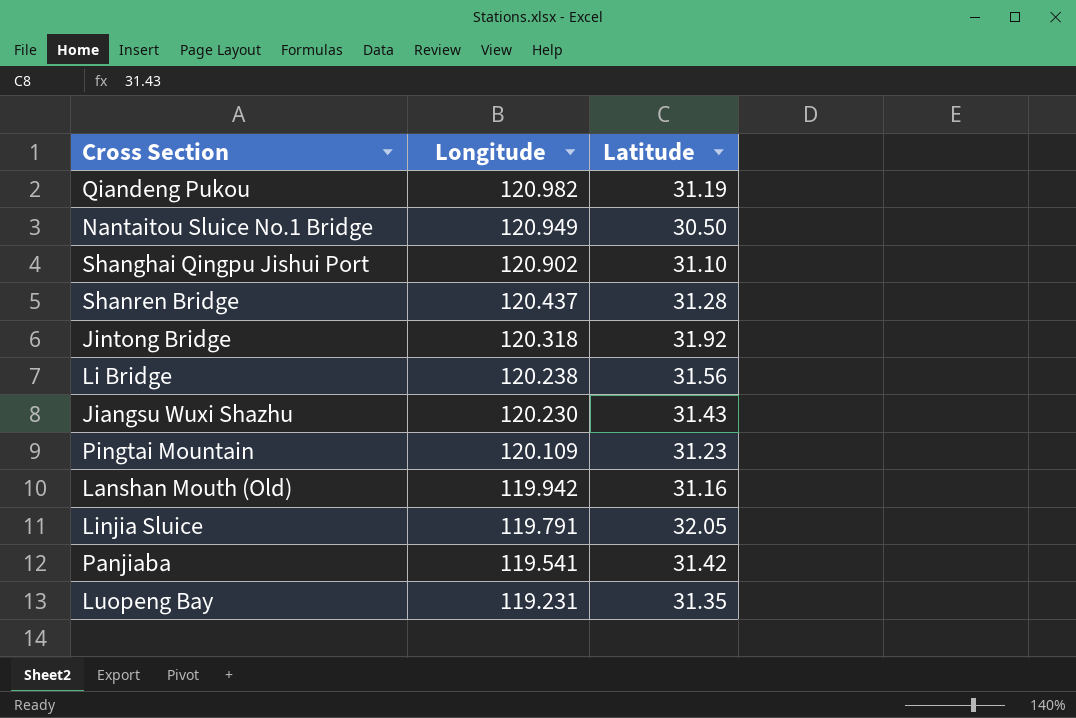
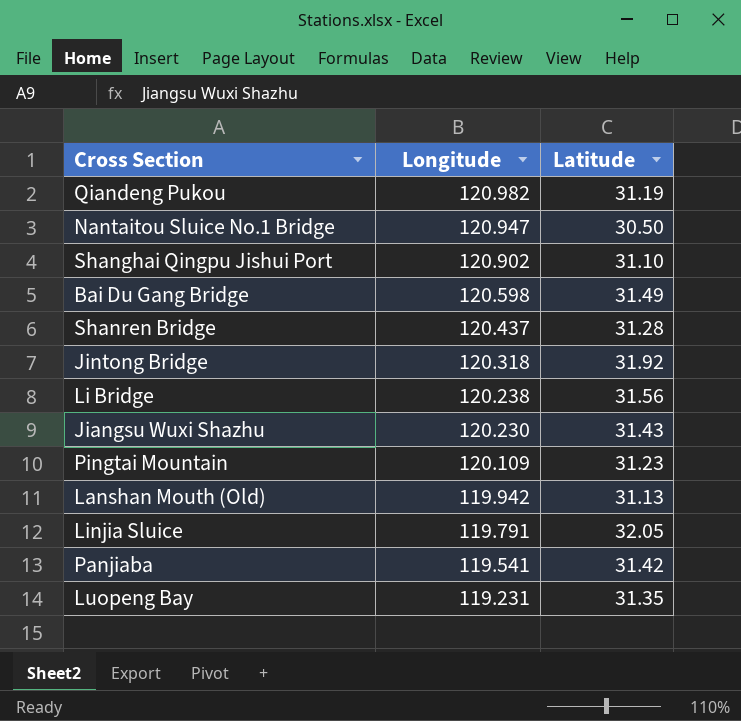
Nantaitou Sluice No.1 Bridge | Longitude: 120.949 -> 120.947
row Bai Du Gang Bridge: none -> 120.598 | 31.49
Lanshan Mouth (Old) | Latitude: 31.16 -> 31.13

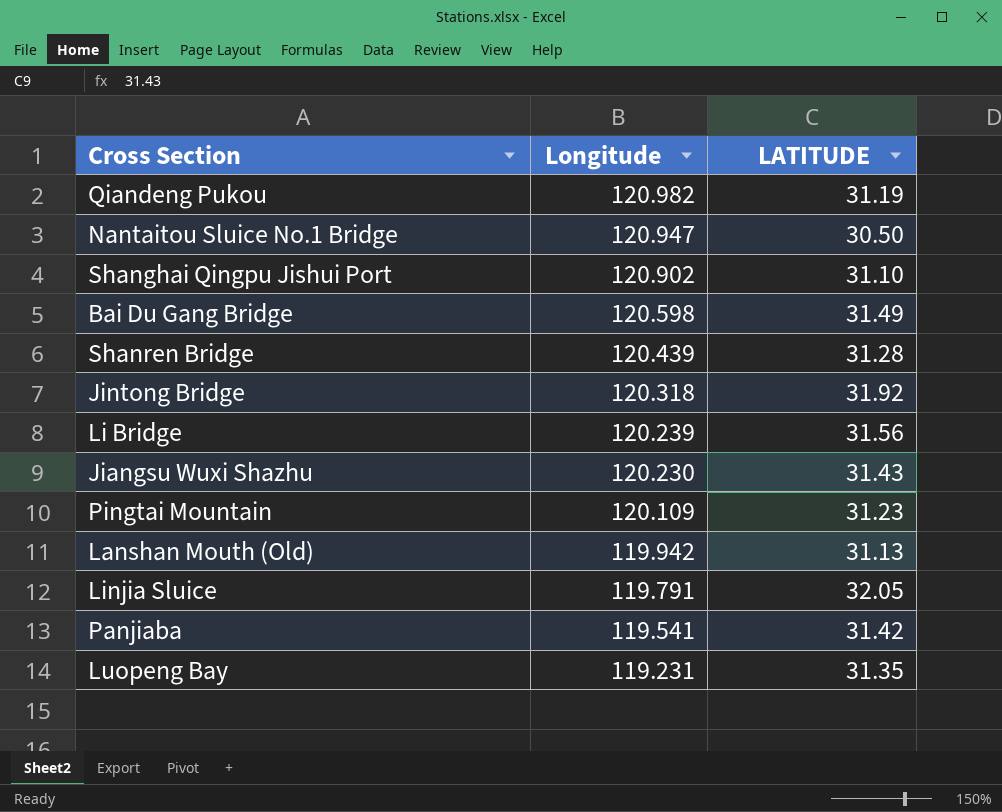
column name: Latitude -> LATITUDE
Shanren Bridge | Longitude: 120.437 -> 120.439
Li Bridge | Longitude: 120.238 -> 120.239

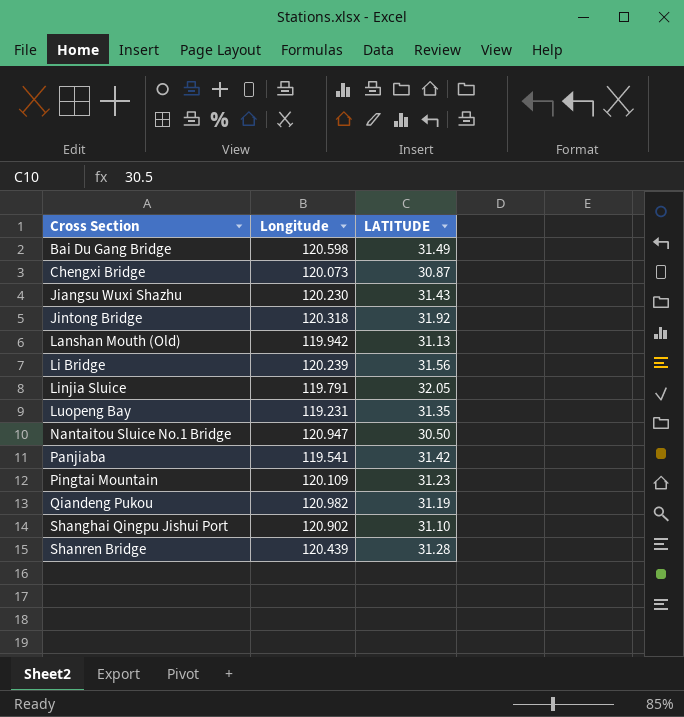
row order: Longitude descending -> Cross Section ascending
row Chengxi Bridge: none -> 120.073 | 30.87

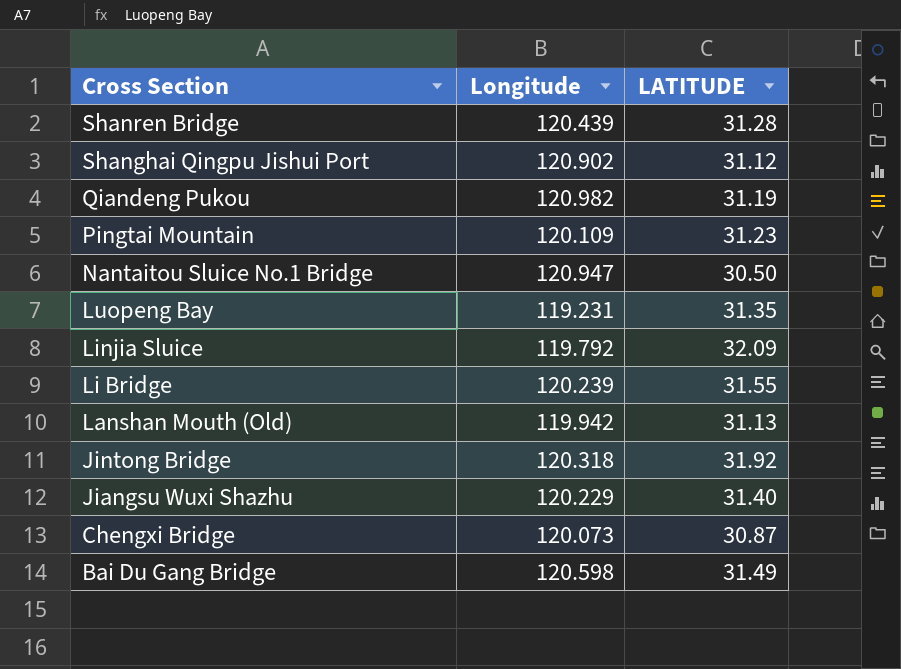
row order: Cross Section ascending -> Cross Section descending
row Panjiaba: 119.541 | 31.42 -> none
Shanghai Qingpu Jishui Port | LATITUDE: 31.10 -> 31.12
Linjia Sluice | Longitude: 119.791 -> 119.792
Linjia Sluice | LATITUDE: 32.05 -> 32.09
Li Bridge | LATITUDE: 31.56 -> 31.55
Jiangsu Wuxi Shazhu | Longitude: 120.230 -> 120.229
Jiangsu Wuxi Shazhu | LATITUDE: 31.43 -> 31.40

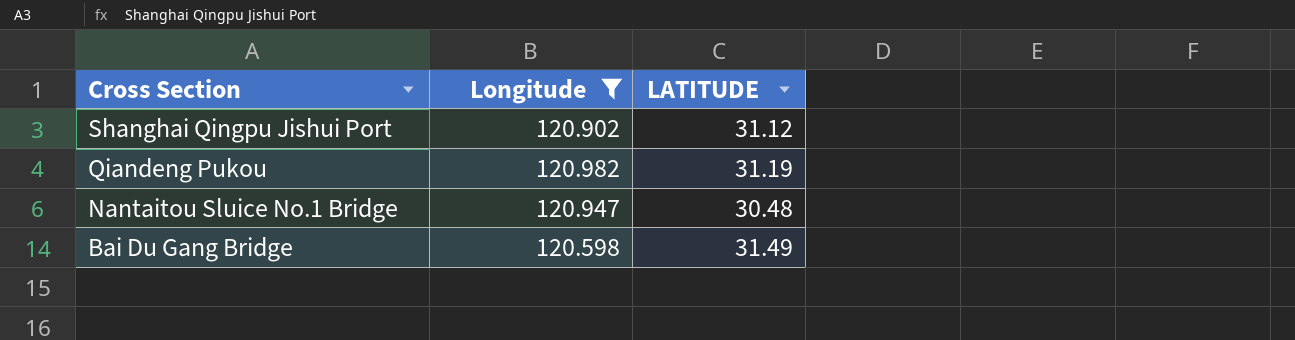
filter: none -> Longitude >= 120.598
Nantaitou Sluice No.1 Bridge | LATITUDE: 30.50 -> 30.48

